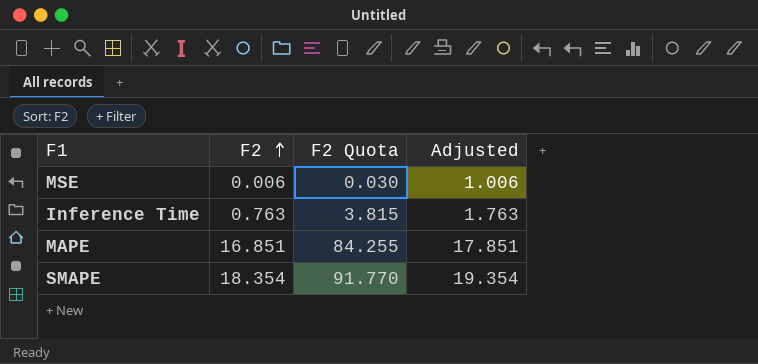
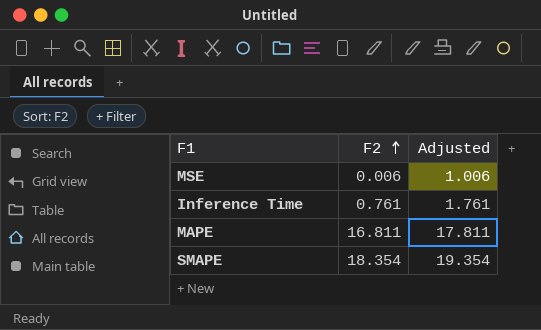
column F2 Quota | formula: [F2] * 5 -> none
Inference Time | F2: 0.763 -> 0.761
Inference Time | Adjusted: 1.763 -> 1.761
MAPE | F2: 16.851 -> 16.811
MAPE | Adjusted: 17.851 -> 17.811

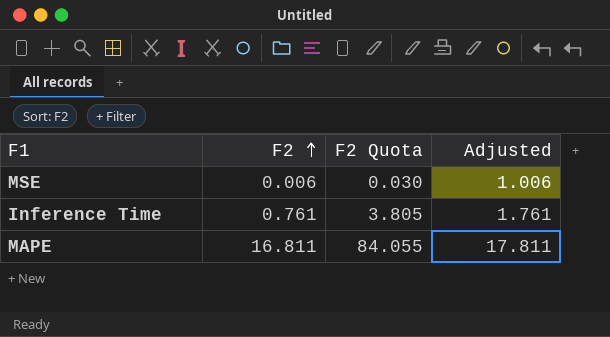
column F2 Quota | formula: none -> [F2] * 5
row SMAPE: 18.354 | 19.354 -> none

